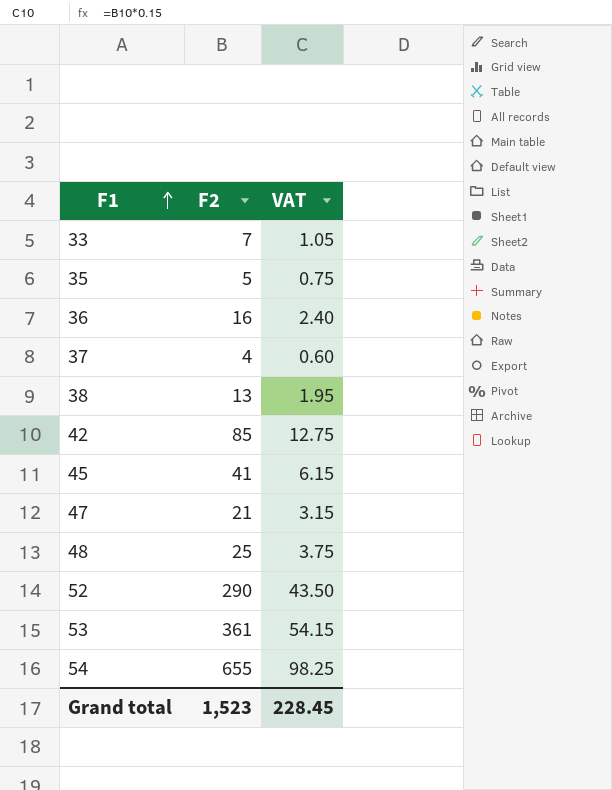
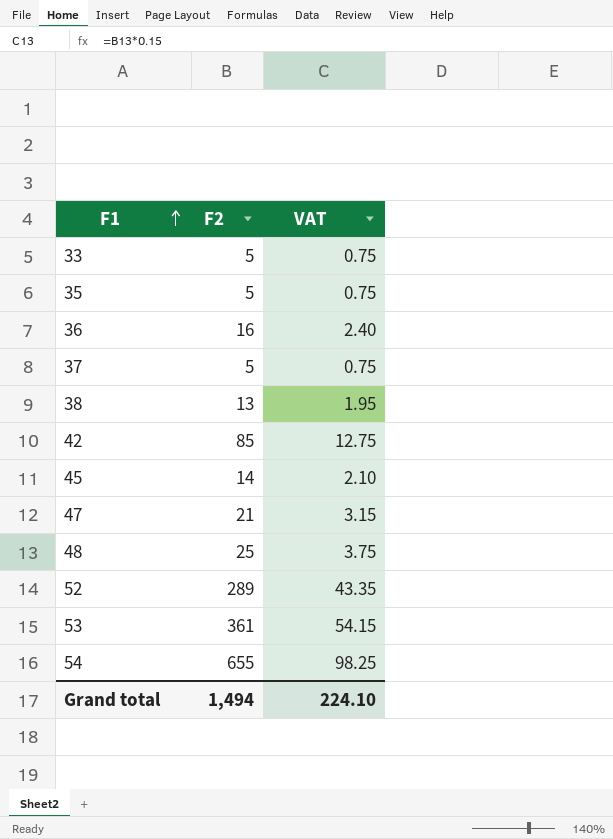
33 | F2: 7 -> 5
33 | VAT: 1.05 -> 0.75
37 | F2: 4 -> 5
37 | VAT: 0.60 -> 0.75
45 | F2: 41 -> 14
45 | VAT: 6.15 -> 2.10
52 | F2: 290 -> 289
52 | VAT: 43.50 -> 43.35
Grand total | F2: 1,523 -> 1,494
Grand total | VAT: 228.45 -> 224.10

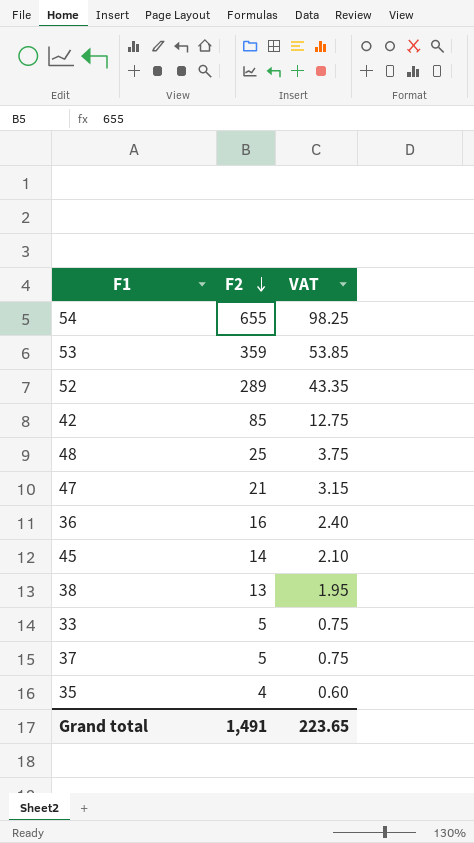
row order: F1 ascending -> F2 descending
53 | F2: 361 -> 359
53 | VAT: 54.15 -> 53.85
35 | F2: 5 -> 4
35 | VAT: 0.75 -> 0.60
Grand total | F2: 1,494 -> 1,491
Grand total | VAT: 224.10 -> 223.65

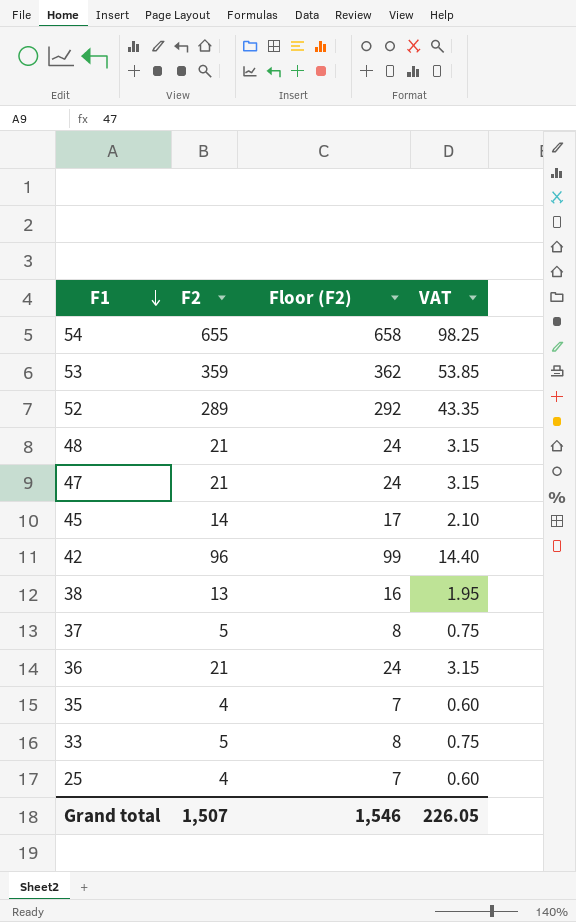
row order: F2 descending -> F1 descending
column Floor (F2) | formula: none -> [F2] + 3
48 | F2: 25 -> 21
48 | VAT: 3.75 -> 3.15
42 | F2: 85 -> 96
42 | VAT: 12.75 -> 14.40
36 | F2: 16 -> 21
36 | VAT: 2.40 -> 3.15
row 25: none -> 4 | 7 | 0.60
Grand total | F2: 1,491 -> 1,507
Grand total | VAT: 223.65 -> 226.05

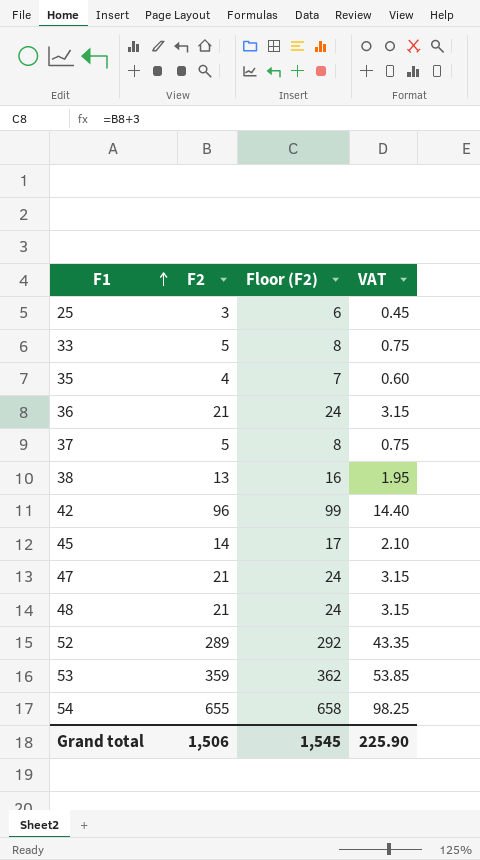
row order: F1 descending -> F1 ascending
25 | F2: 4 -> 3
25 | Floor (F2): 7 -> 6
25 | VAT: 0.60 -> 0.45
Grand total | F2: 1,507 -> 1,506
Grand total | Floor (F2): 1,546 -> 1,545
Grand total | VAT: 226.05 -> 225.90

